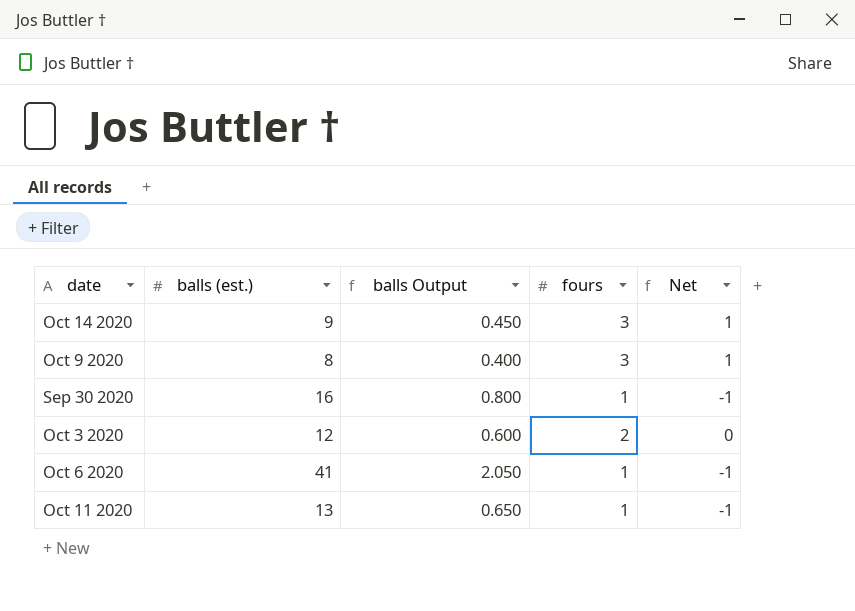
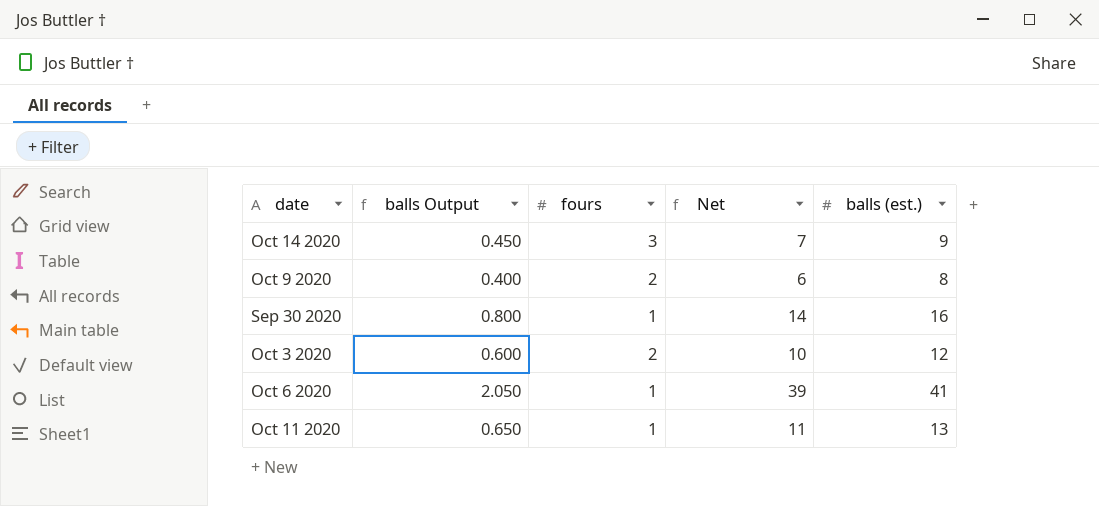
column Net | formula: [fours] - 2 -> [balls (est.)] - 2
column balls (est.) | position: 2 -> 5
Oct 9 2020 | fours: 3 -> 2

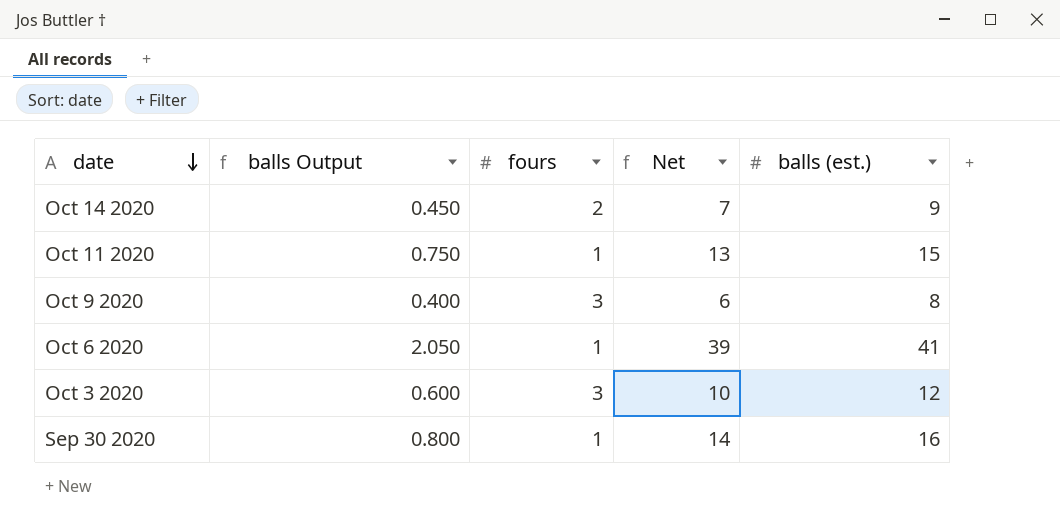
row order: none -> date descending
Oct 14 2020 | fours: 3 -> 2
Oct 11 2020 | balls Output: 0.650 -> 0.750
Oct 11 2020 | Net: 11 -> 13
Oct 11 2020 | balls (est.): 13 -> 15
Oct 9 2020 | fours: 2 -> 3
Oct 3 2020 | fours: 2 -> 3

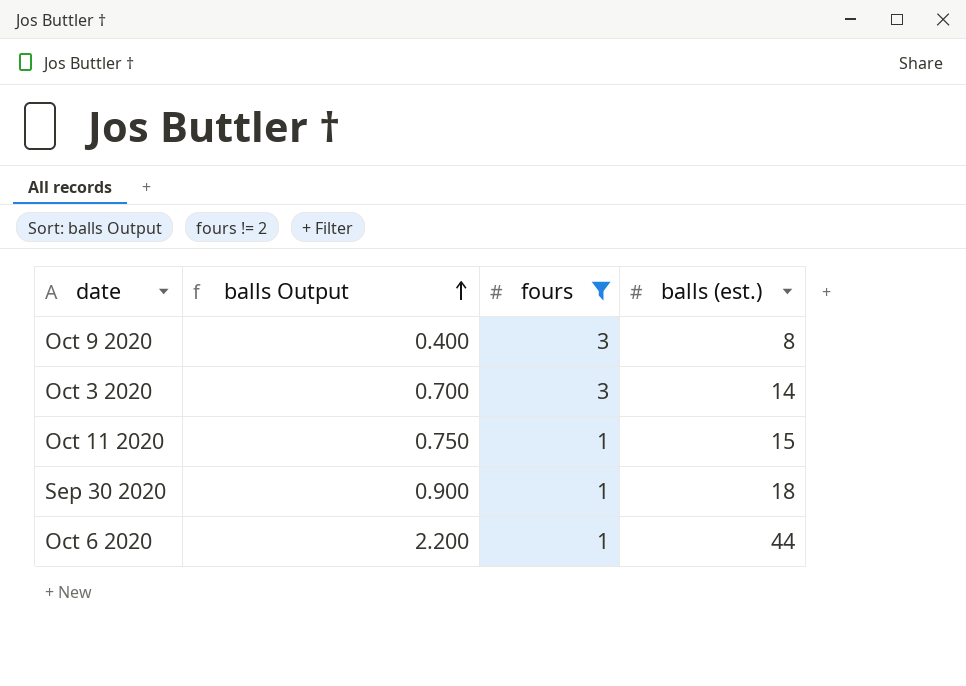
filter: none -> fours != 2
row order: date descending -> balls Output ascending
column Net | formula: [balls (est.)] - 2 -> none
Oct 3 2020 | balls Output: 0.600 -> 0.700
Oct 3 2020 | balls (est.): 12 -> 14
Sep 30 2020 | balls Output: 0.800 -> 0.900
Sep 30 2020 | balls (est.): 16 -> 18
Oct 6 2020 | balls Output: 2.050 -> 2.200
Oct 6 2020 | balls (est.): 41 -> 44

